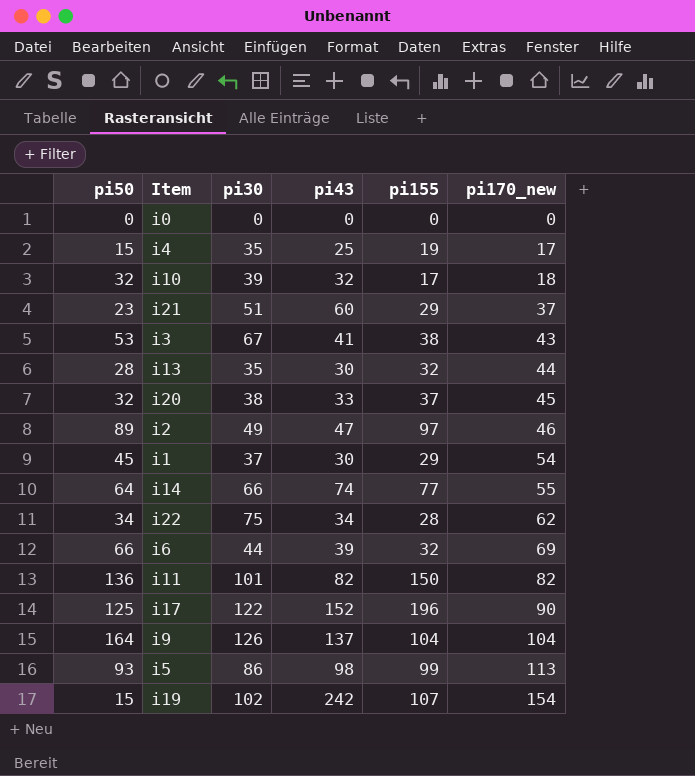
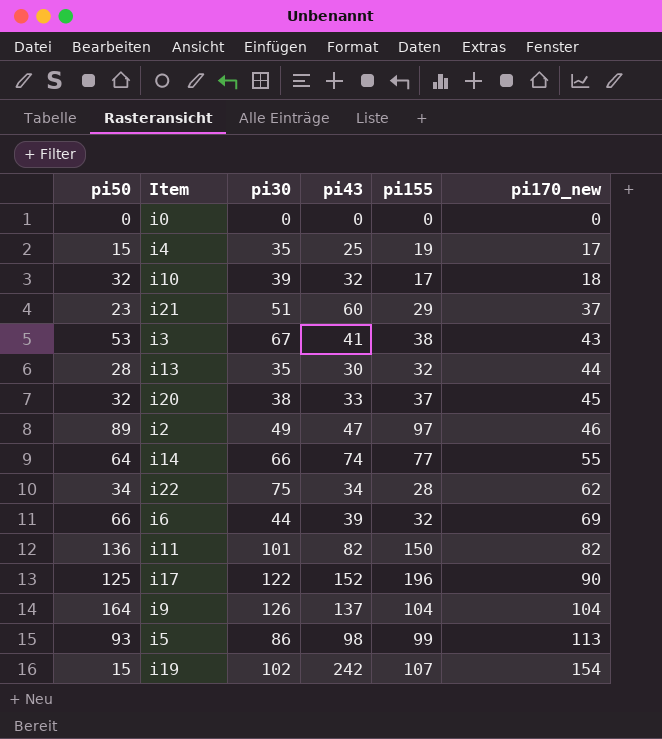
row i1: 45 | 37 | 30 | 29 | 54 -> none

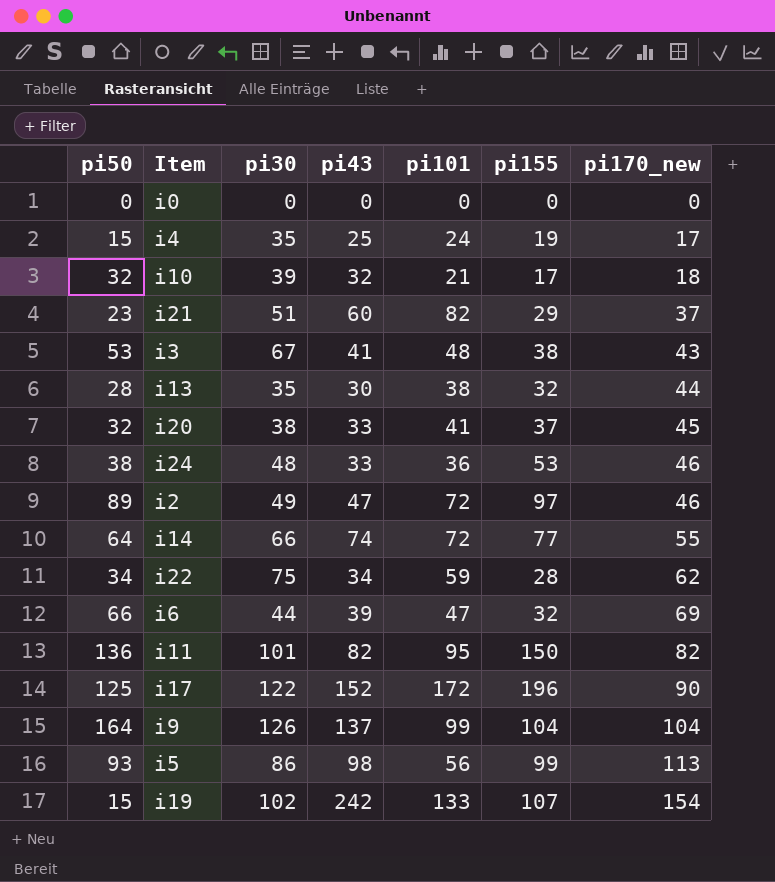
column pi101 | position: none -> 5
row i24: none -> 38 | 48 | 33 | 36 | 53 | 46

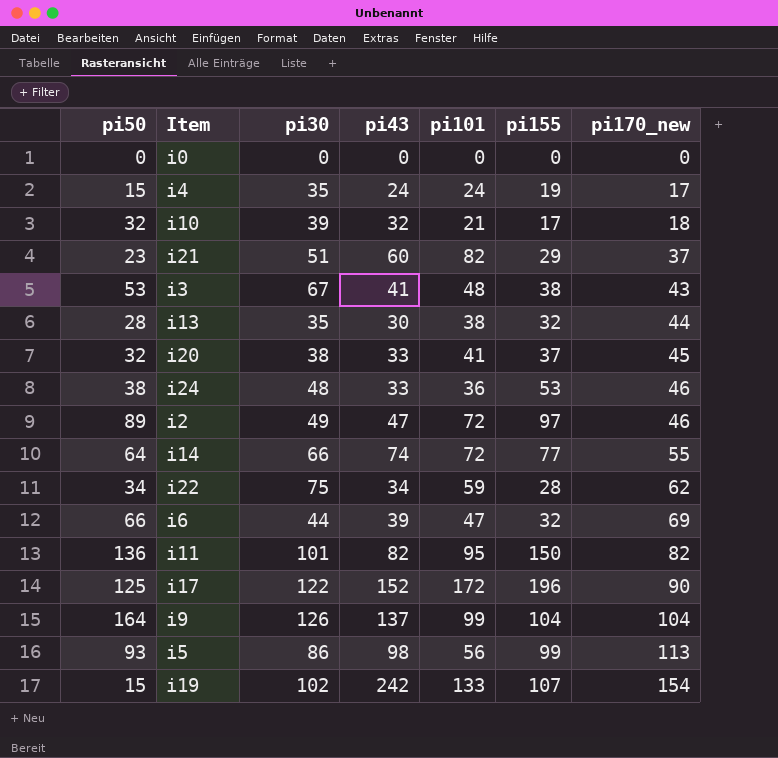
i4 | pi43: 25 -> 24

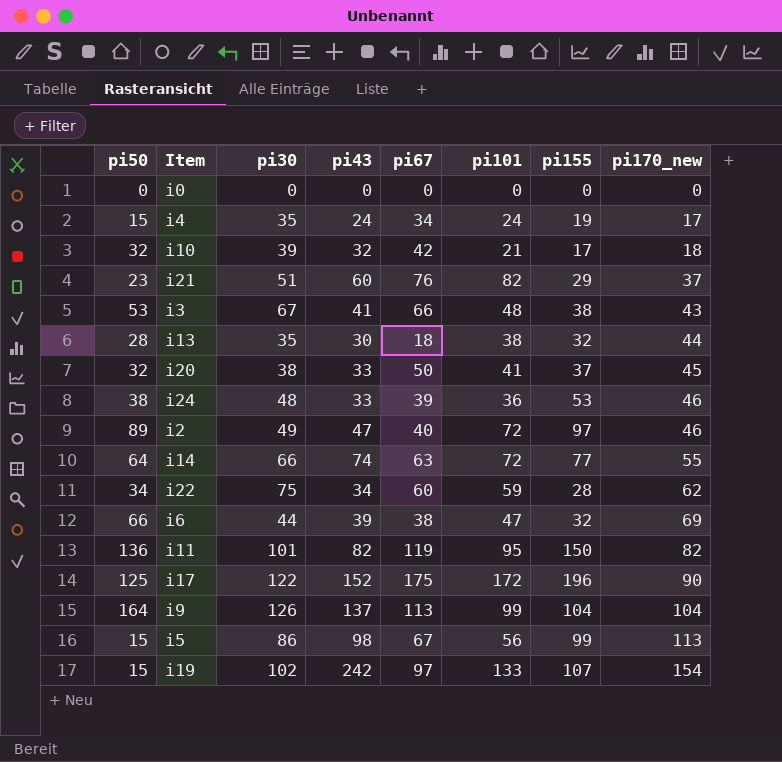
column pi67 | position: none -> 5
i5 | pi50: 93 -> 15

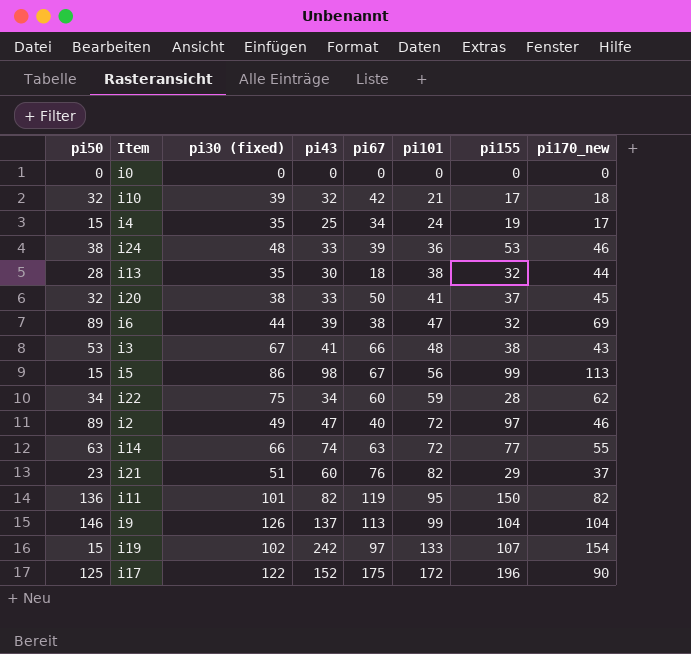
row order: pi170_new ascending -> pi101 ascending
column name: pi30 -> pi30 (fixed)
i4 | pi43: 24 -> 25
i6 | pi50: 66 -> 89
i14 | pi50: 64 -> 63
i9 | pi50: 164 -> 146

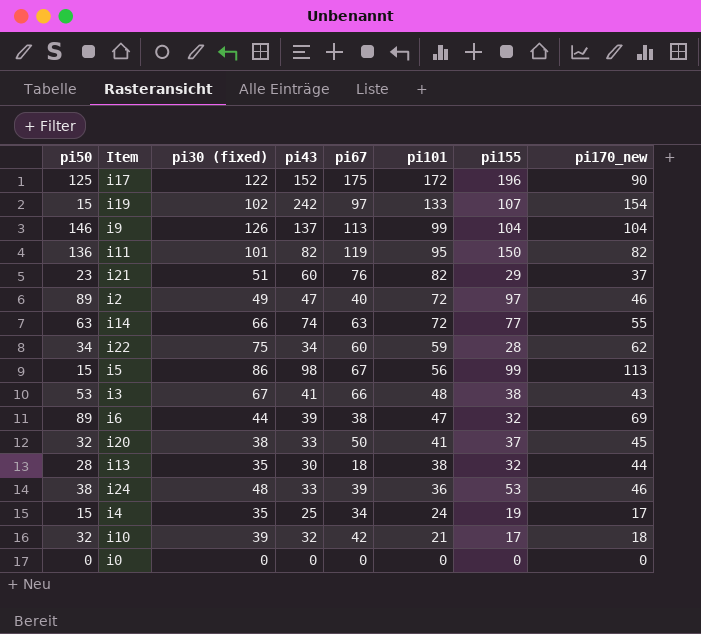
row order: pi101 ascending -> pi101 descending

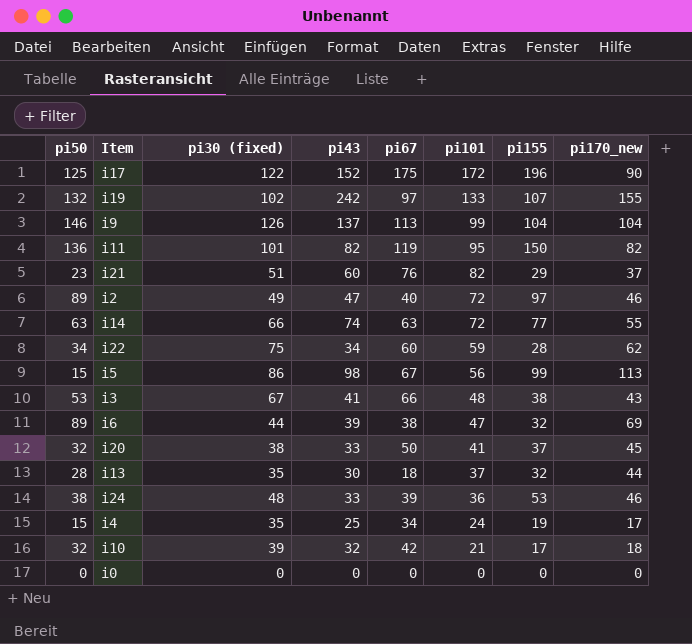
i19 | pi50: 15 -> 132
i19 | pi170_new: 154 -> 155
i13 | pi101: 38 -> 37

